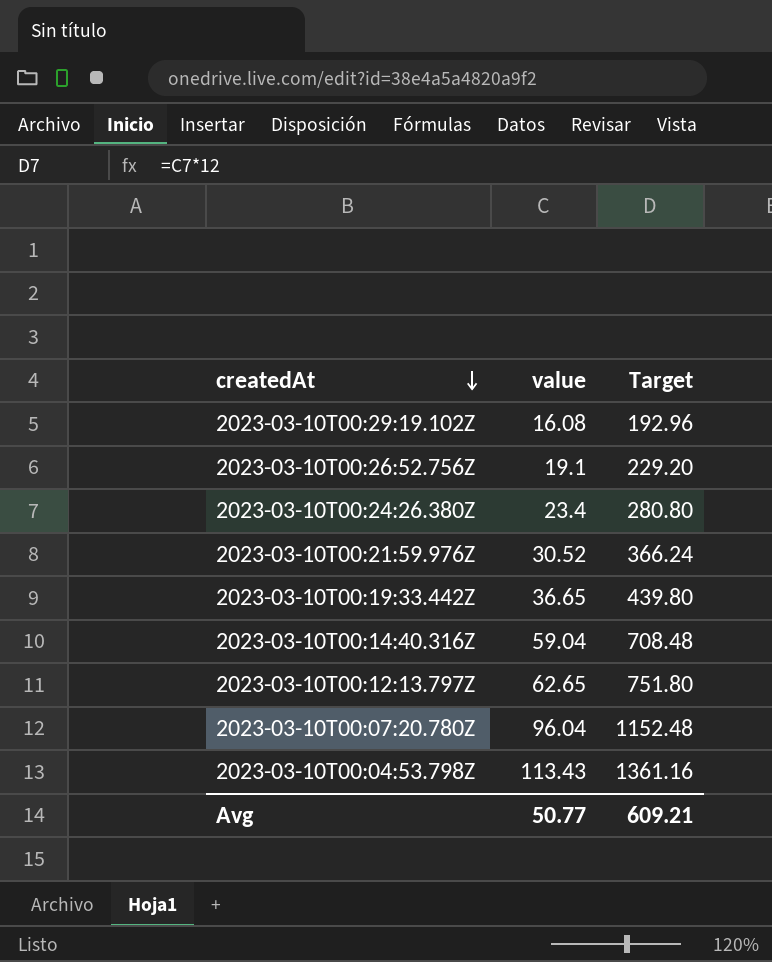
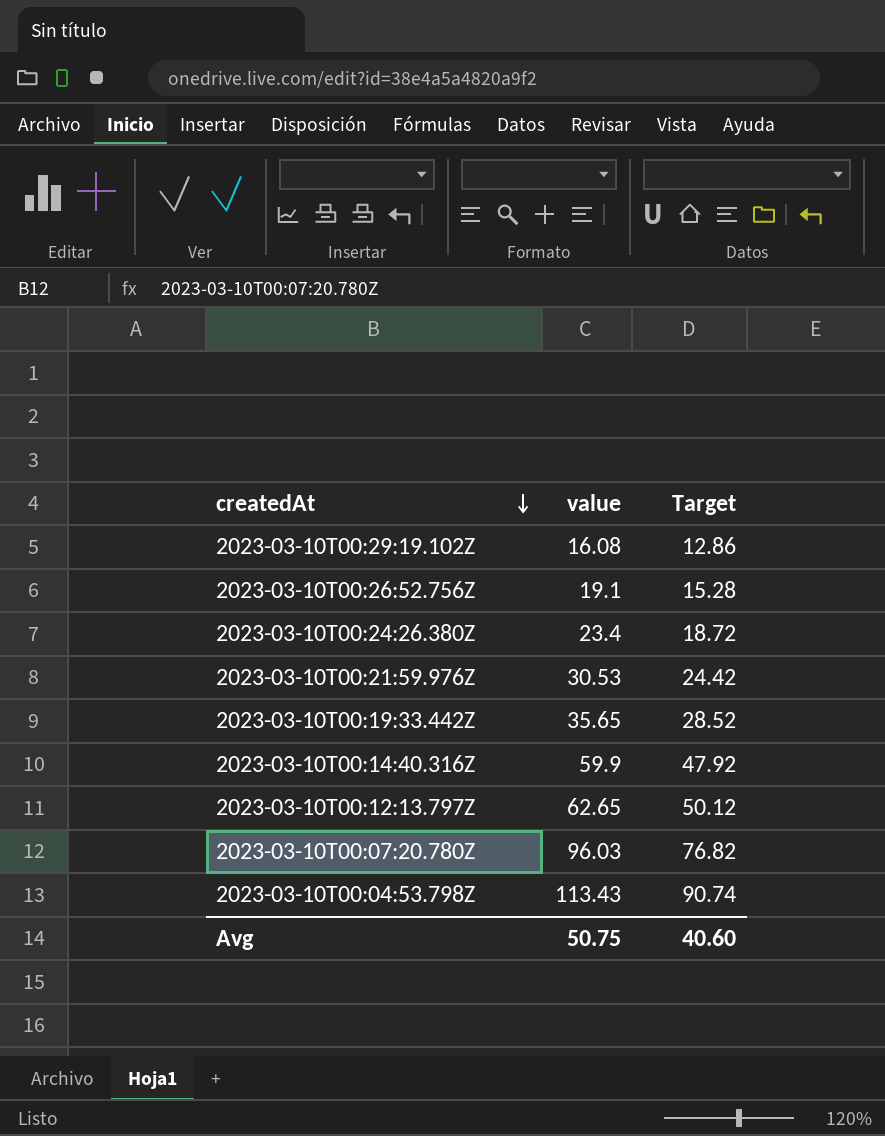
column Target | formula: [value] * 12 -> [value] * 0.8
2023-03-10T00:21:59.976Z | value: 30.52 -> 30.53
2023-03-10T00:19:33.442Z | value: 36.65 -> 35.65
2023-03-10T00:14:40.316Z | value: 59.04 -> 59.9
2023-03-10T00:07:20.780Z | value: 96.04 -> 96.03
Avg | value: 50.77 -> 50.75
Avg | Target: 609.21 -> 40.60

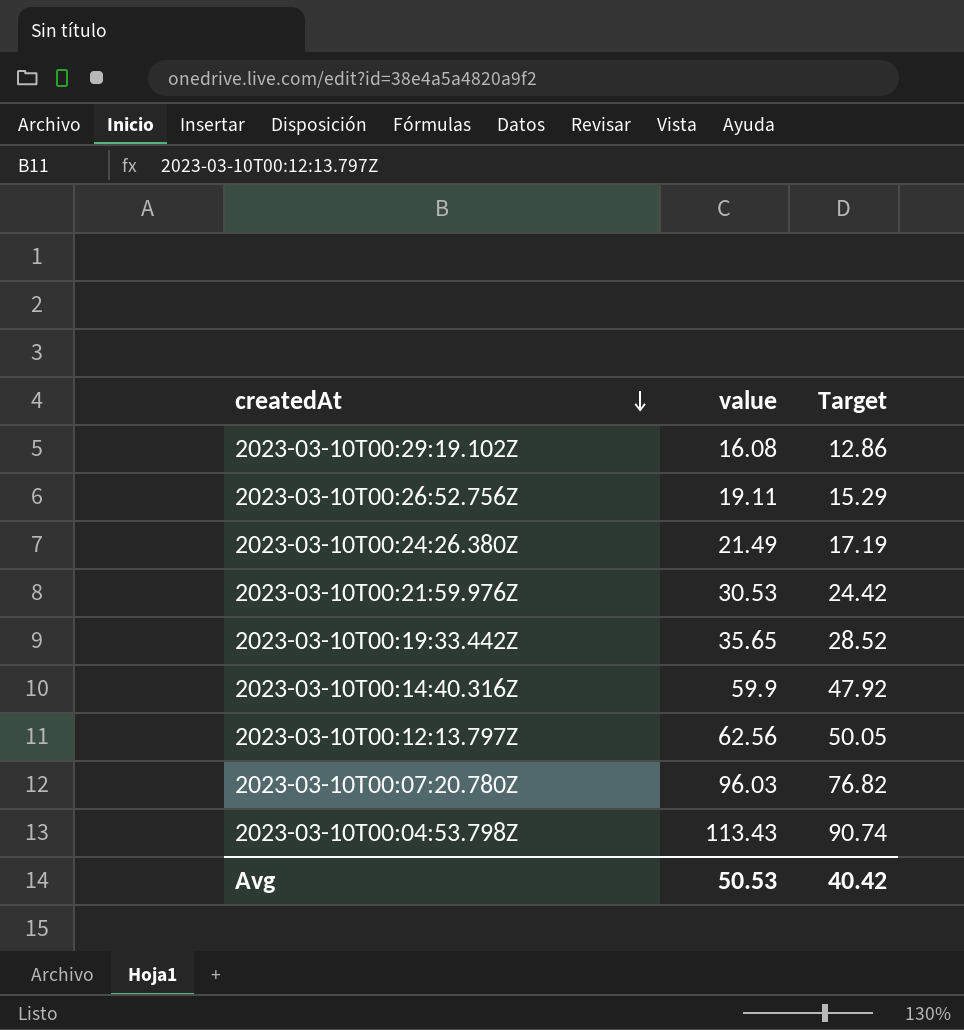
2023-03-10T00:26:52.756Z | value: 19.1 -> 19.11
2023-03-10T00:26:52.756Z | Target: 15.28 -> 15.29
2023-03-10T00:24:26.380Z | value: 23.4 -> 21.49
2023-03-10T00:24:26.380Z | Target: 18.72 -> 17.19
2023-03-10T00:12:13.797Z | value: 62.65 -> 62.56
2023-03-10T00:12:13.797Z | Target: 50.12 -> 50.05
Avg | value: 50.75 -> 50.53
Avg | Target: 40.60 -> 40.42

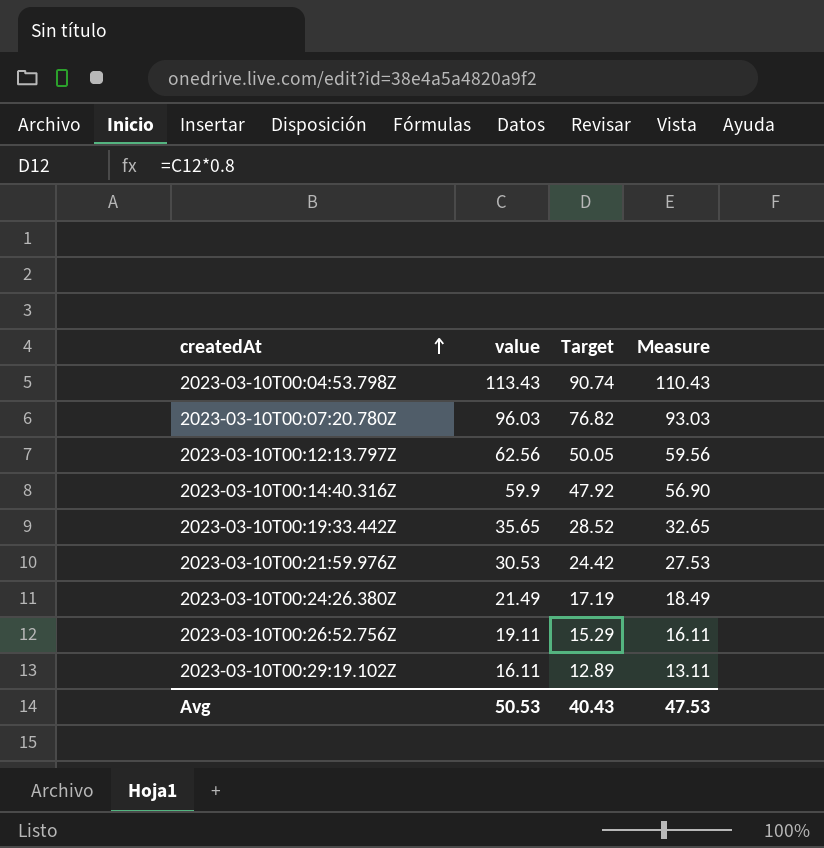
row order: createdAt descending -> createdAt ascending
column Measure | formula: none -> [value] - 3
2023-03-10T00:29:19.102Z | value: 16.08 -> 16.11
2023-03-10T00:29:19.102Z | Target: 12.86 -> 12.89
Avg | Target: 40.42 -> 40.43

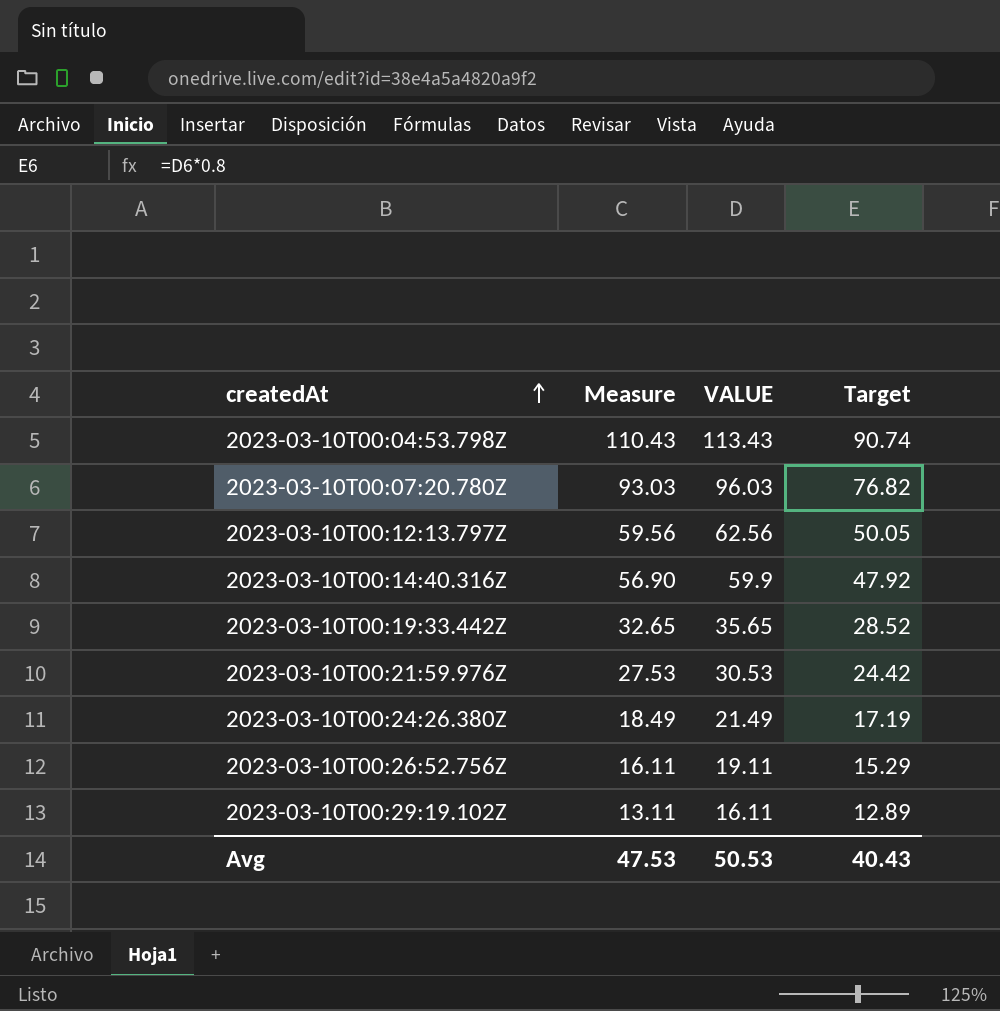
column Measure | position: 4 -> 2
column name: value -> VALUE

